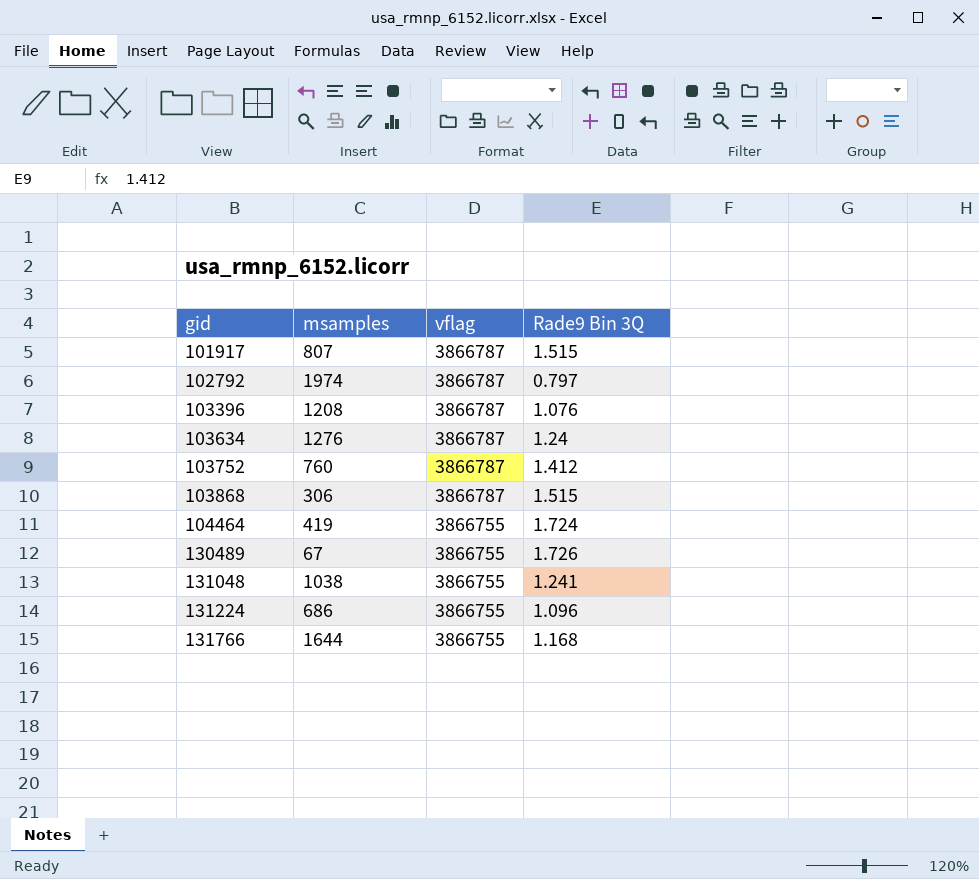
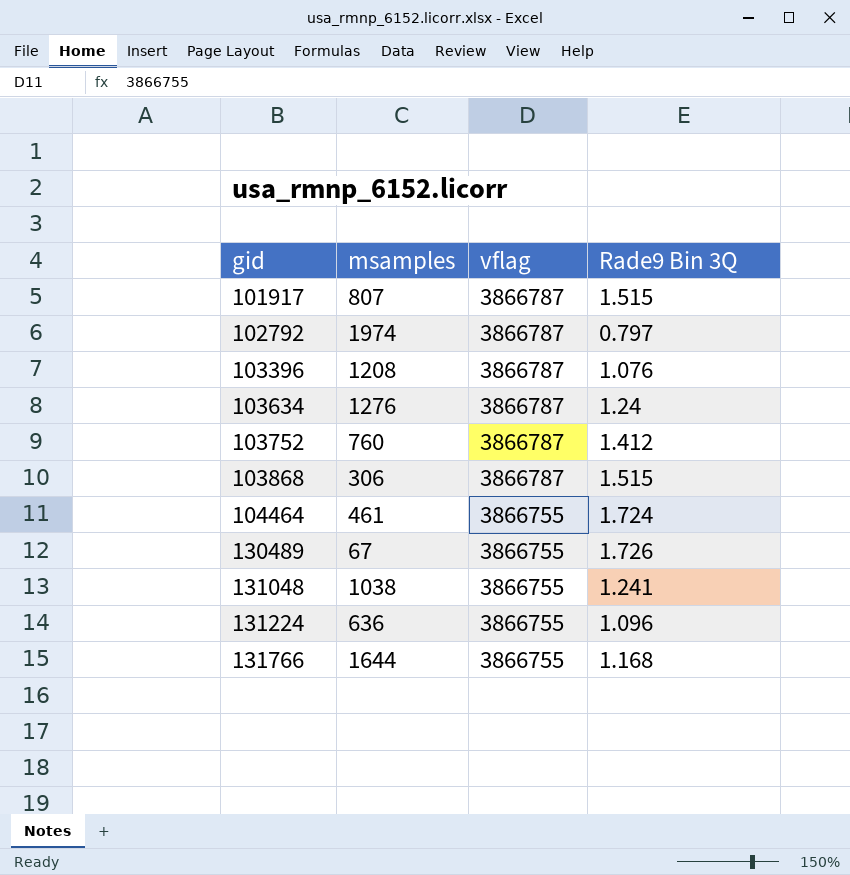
104464 | msamples: 419 -> 461
131224 | msamples: 686 -> 636

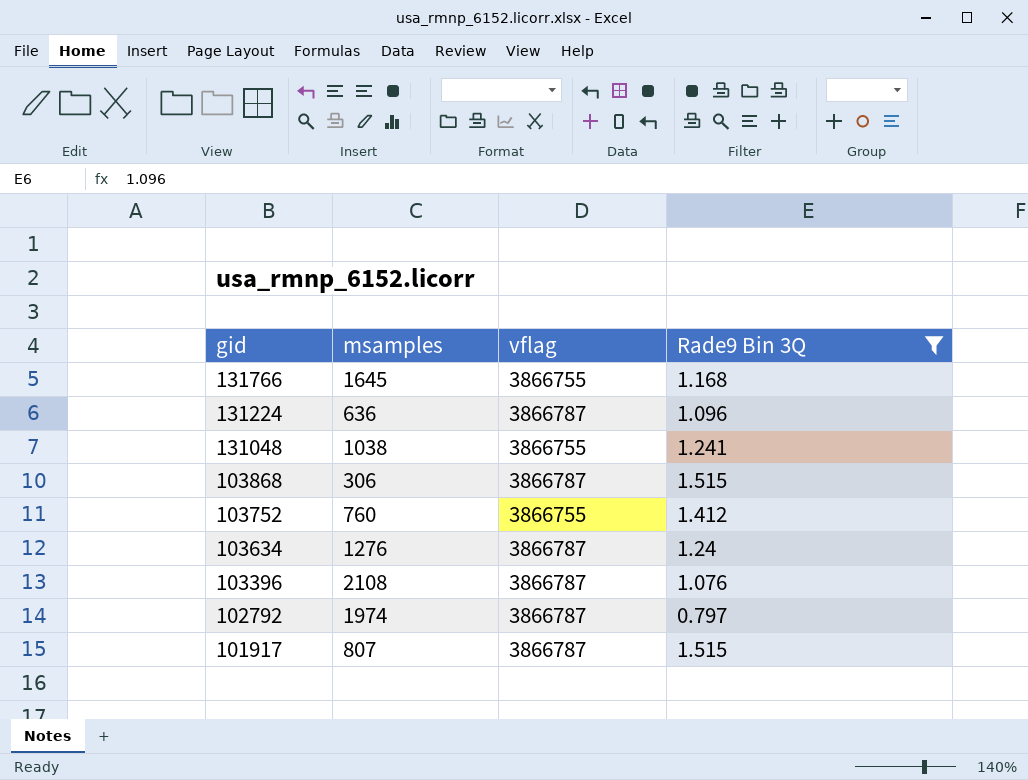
filter: none -> Rade9 Bin 3Q <= 1.515
row order: gid ascending -> gid descending
131766 | msamples: 1644 -> 1645
131224 | vflag: 3866755 -> 3866787
103752 | vflag: 3866787 -> 3866755
103396 | msamples: 1208 -> 2108

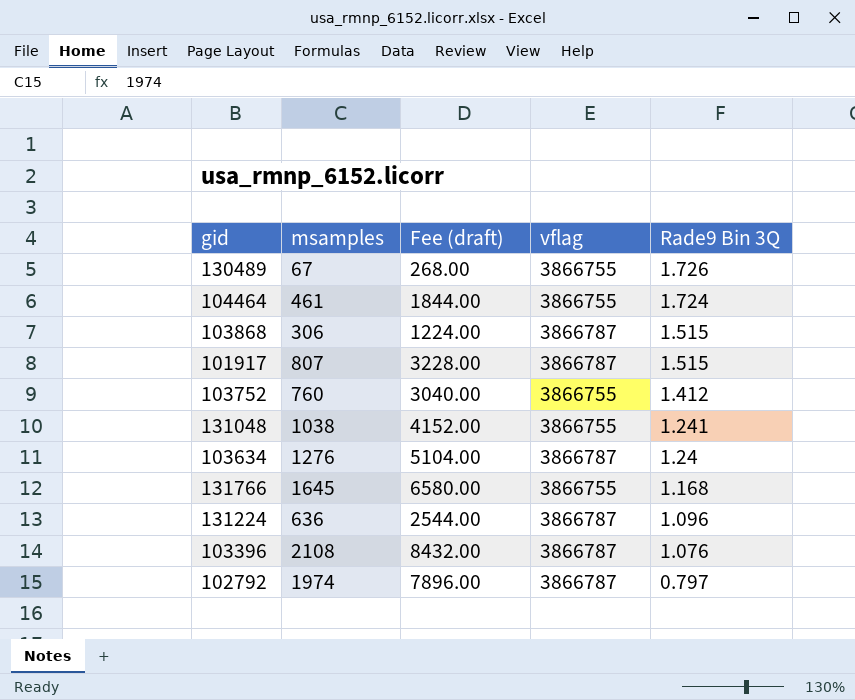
filter: Rade9 Bin 3Q <= 1.515 -> none
row order: gid descending -> Rade9 Bin 3Q descending
column Fee (draft) | formula: none -> [msamples] * 4

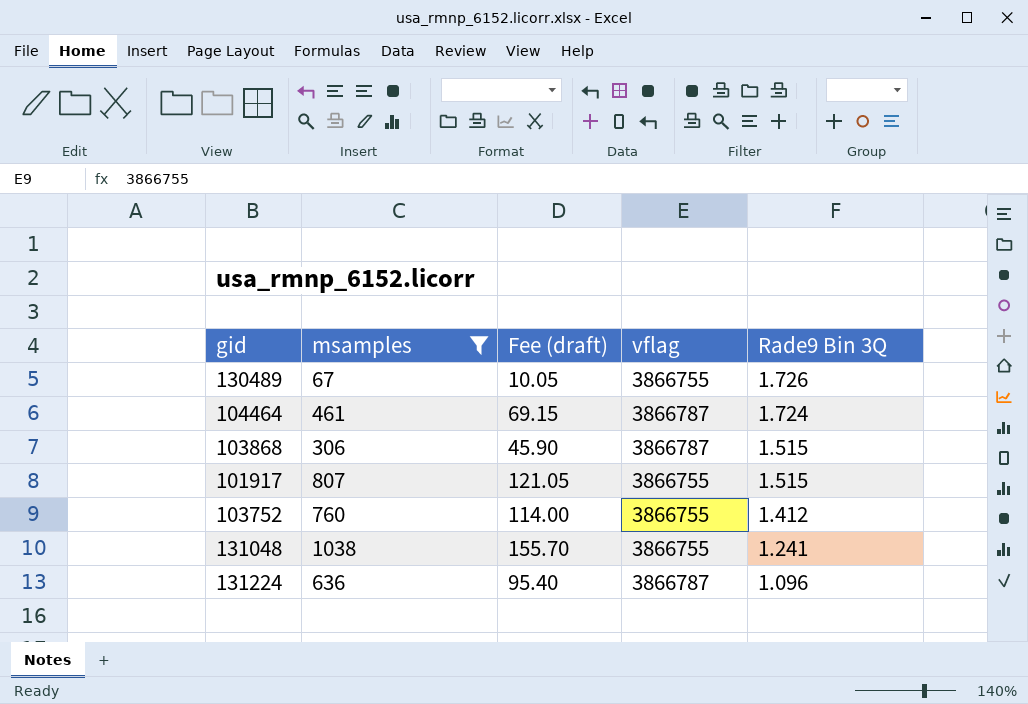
filter: none -> msamples <= 1038
column Fee (draft) | formula: [msamples] * 4 -> [msamples] * 0.15
104464 | vflag: 3866755 -> 3866787
101917 | vflag: 3866787 -> 3866755

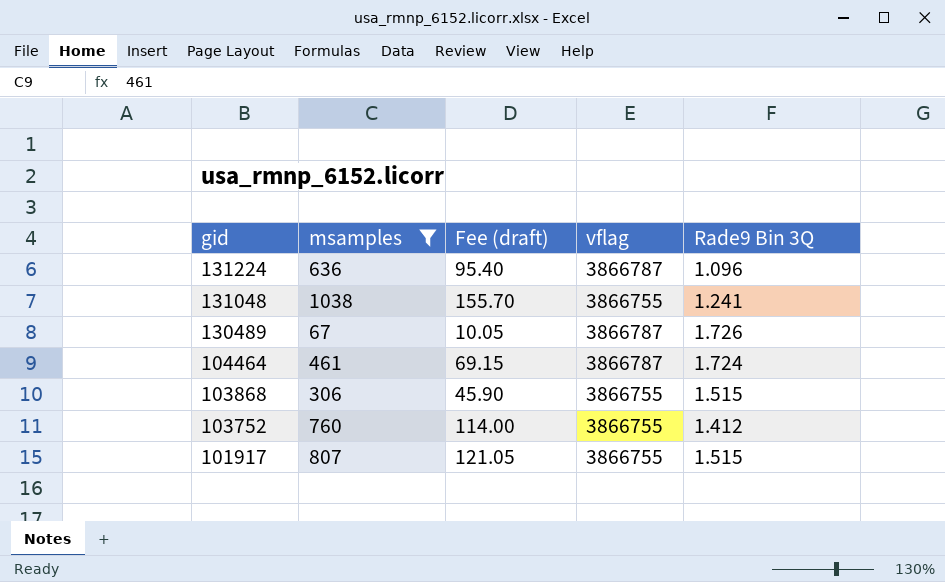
row order: Rade9 Bin 3Q descending -> gid descending
130489 | vflag: 3866755 -> 3866787
103868 | vflag: 3866787 -> 3866755

